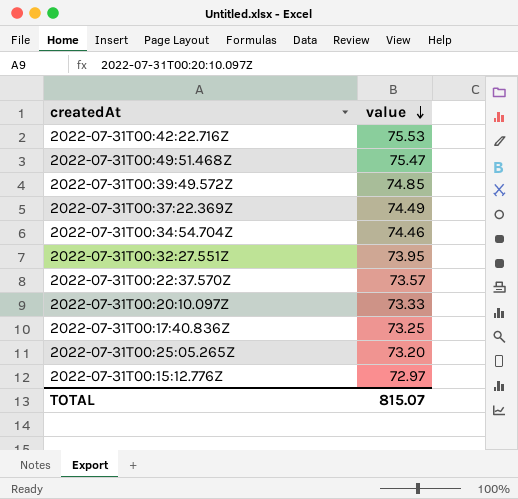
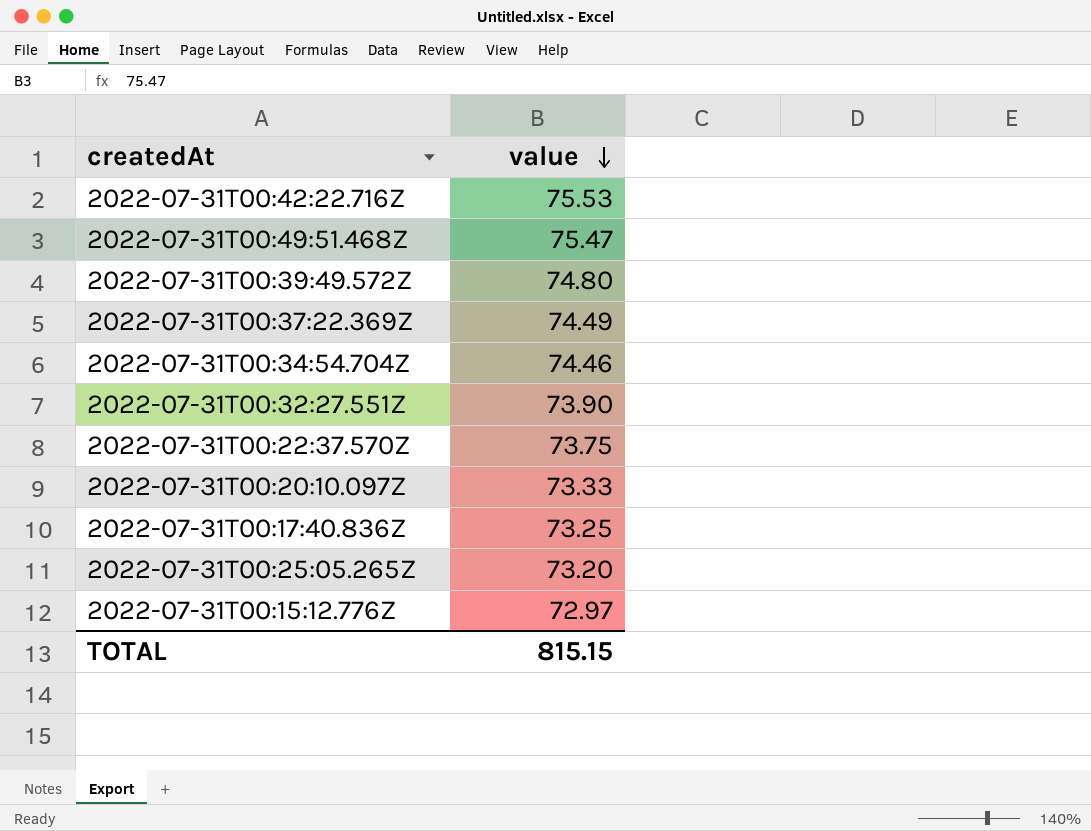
2022-07-31T00:39:49.572Z | value: 74.85 -> 74.80
2022-07-31T00:32:27.551Z | value: 73.95 -> 73.90
2022-07-31T00:22:37.570Z | value: 73.57 -> 73.75
TOTAL | value: 815.07 -> 815.15

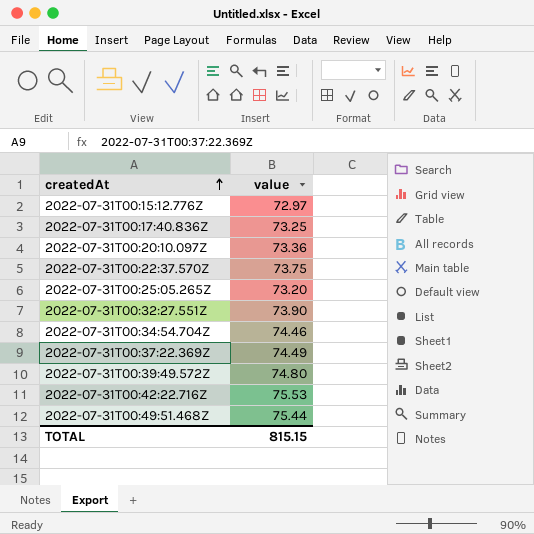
row order: value descending -> createdAt ascending
2022-07-31T00:20:10.097Z | value: 73.33 -> 73.36
2022-07-31T00:49:51.468Z | value: 75.47 -> 75.44

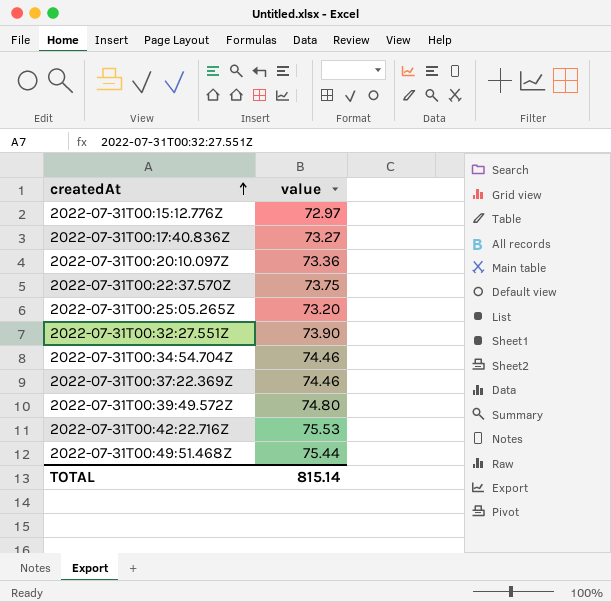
2022-07-31T00:17:40.836Z | value: 73.25 -> 73.27
2022-07-31T00:37:22.369Z | value: 74.49 -> 74.46
TOTAL | value: 815.15 -> 815.14

